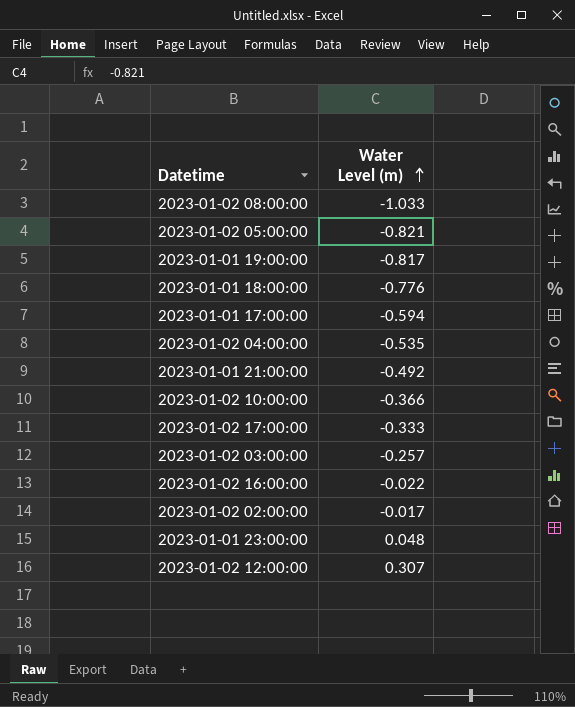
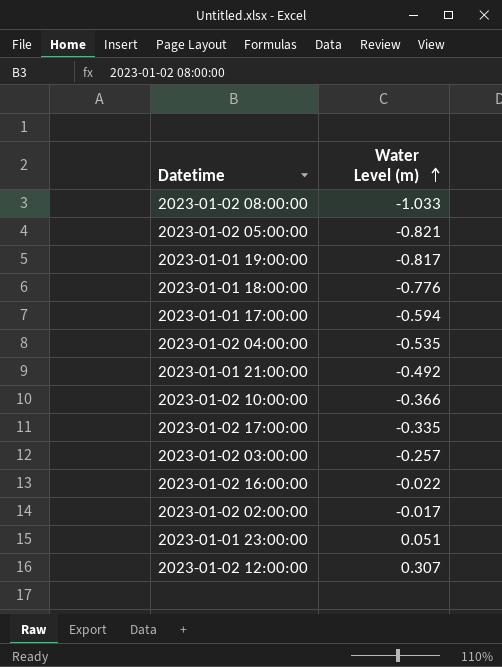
2023-01-02 17:00:00 | Water Level (m): -0.333 -> -0.335
2023-01-01 23:00:00 | Water Level (m): 0.048 -> 0.051

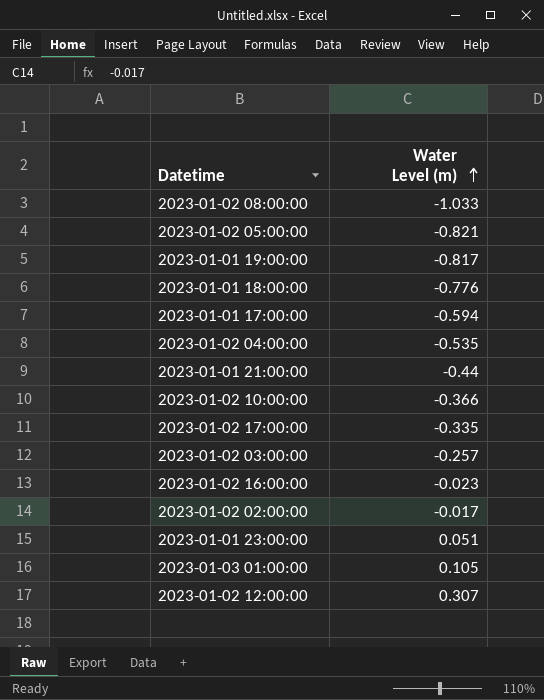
2023-01-01 21:00:00 | Water Level (m): -0.492 -> -0.44
2023-01-02 16:00:00 | Water Level (m): -0.022 -> -0.023
row 2023-01-03 01:00:00: none -> 0.105

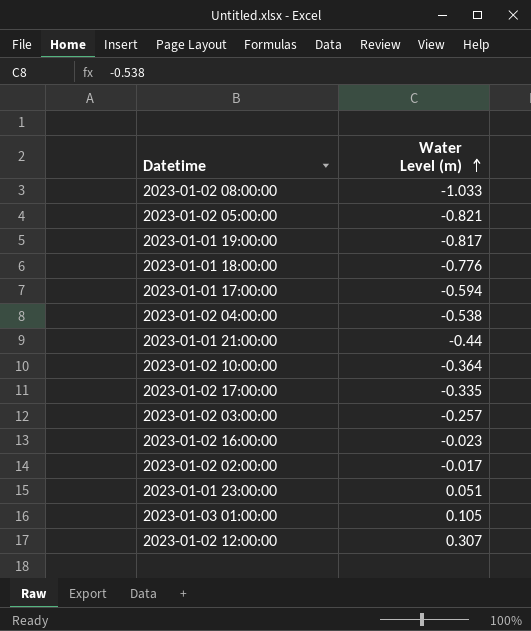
2023-01-02 04:00:00 | Water Level (m): -0.535 -> -0.538
2023-01-02 10:00:00 | Water Level (m): -0.366 -> -0.364

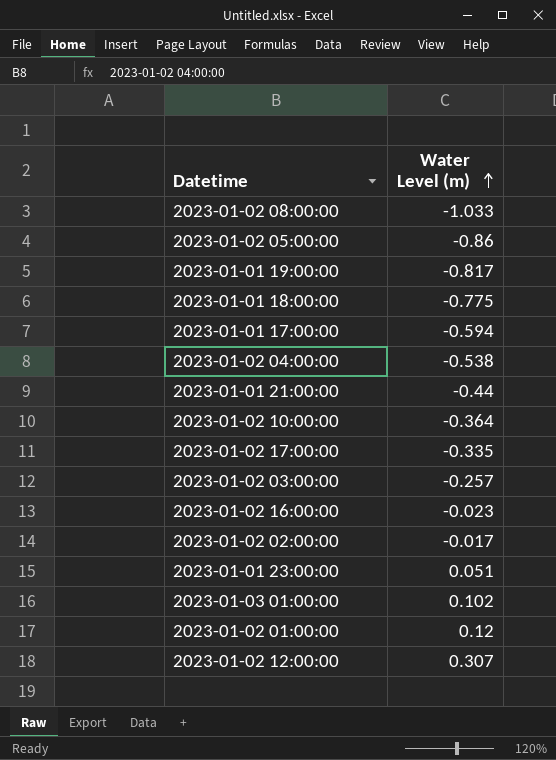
2023-01-02 05:00:00 | Water Level (m): -0.821 -> -0.86
2023-01-01 18:00:00 | Water Level (m): -0.776 -> -0.775
2023-01-03 01:00:00 | Water Level (m): 0.105 -> 0.102
row 2023-01-02 01:00:00: none -> 0.12

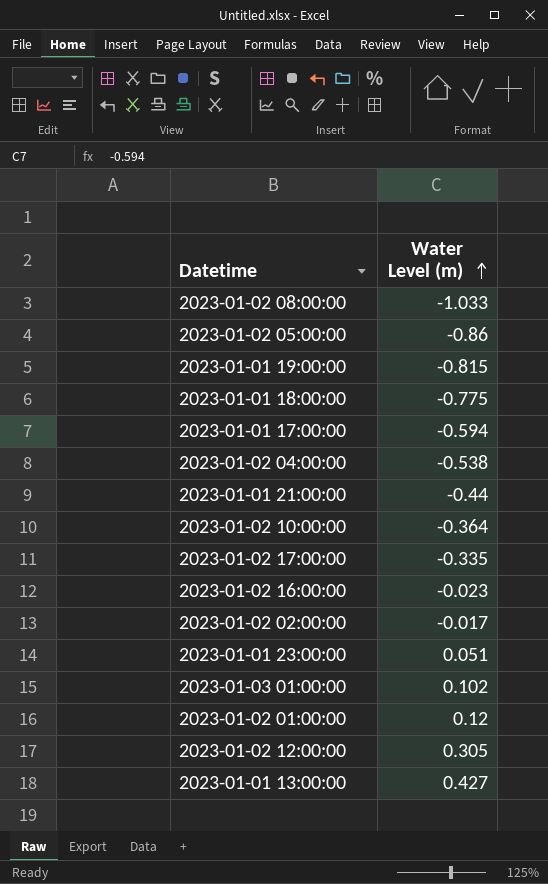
row 2023-01-02 03:00:00: -0.257 -> none
2023-01-01 19:00:00 | Water Level (m): -0.817 -> -0.815
2023-01-02 12:00:00 | Water Level (m): 0.307 -> 0.305
row 2023-01-01 13:00:00: none -> 0.427

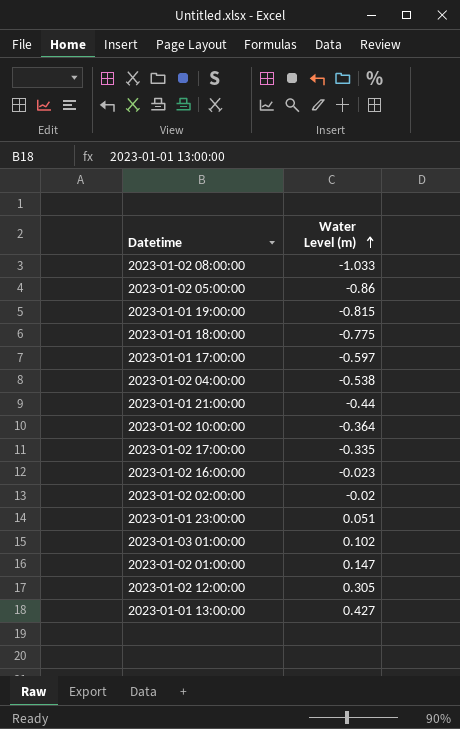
2023-01-01 17:00:00 | Water Level (m): -0.594 -> -0.597
2023-01-02 02:00:00 | Water Level (m): -0.017 -> -0.02
2023-01-02 01:00:00 | Water Level (m): 0.12 -> 0.147

